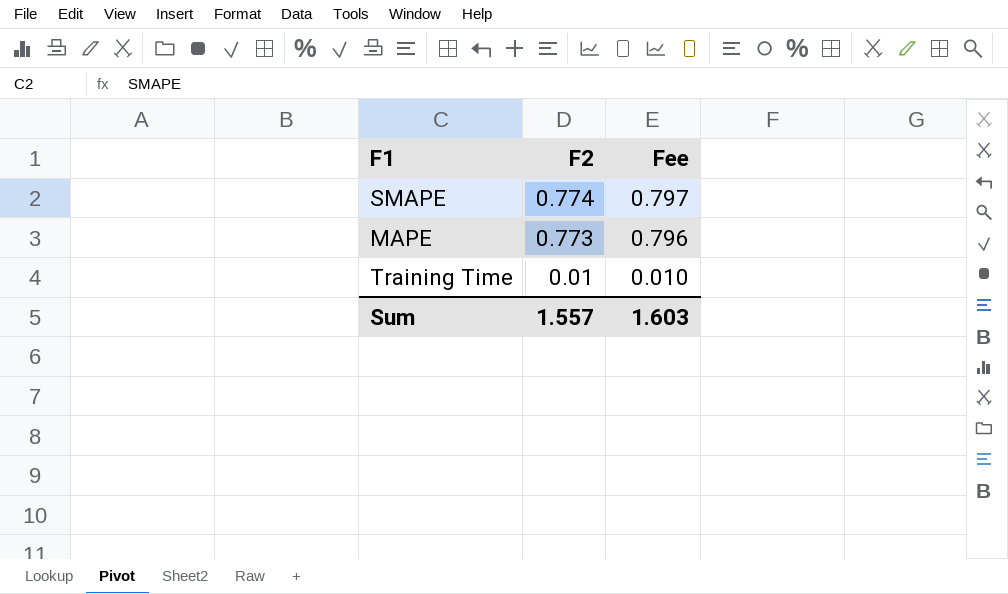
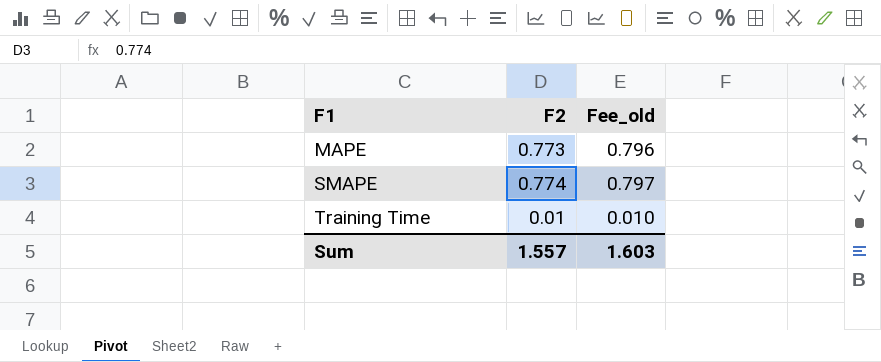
row order: F2 descending -> F1 ascending
column name: Fee -> Fee_old

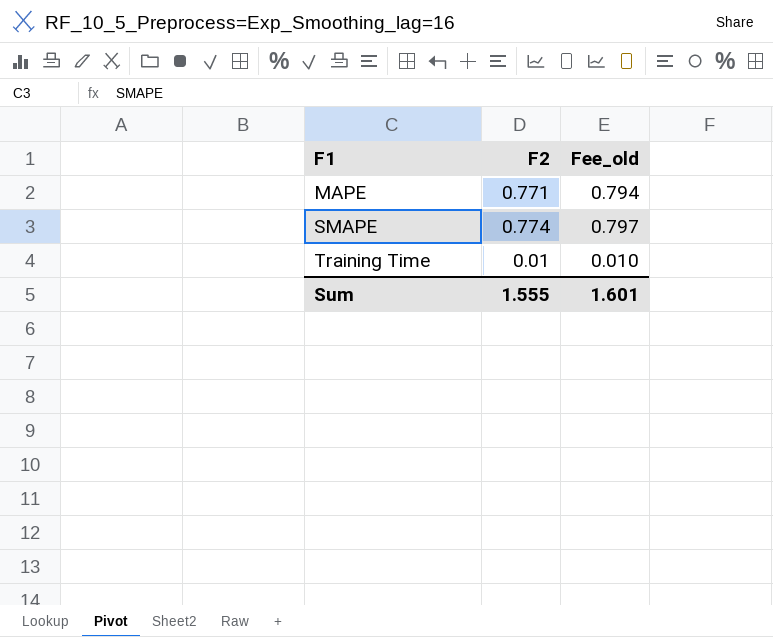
MAPE | F2: 0.773 -> 0.771
MAPE | Fee_old: 0.796 -> 0.794
Sum | F2: 1.557 -> 1.555
Sum | Fee_old: 1.603 -> 1.601

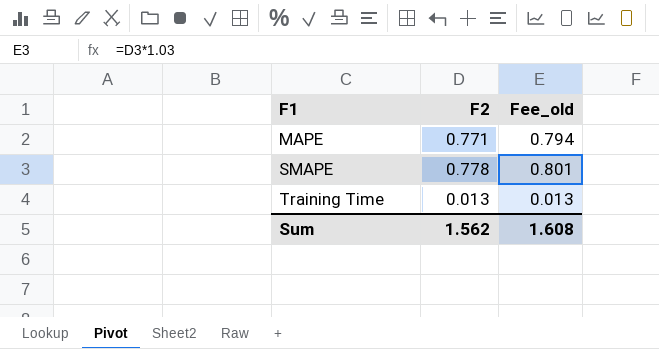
SMAPE | F2: 0.774 -> 0.778
SMAPE | Fee_old: 0.797 -> 0.801
Training Time | F2: 0.01 -> 0.013
Training Time | Fee_old: 0.010 -> 0.013
Sum | F2: 1.555 -> 1.562
Sum | Fee_old: 1.601 -> 1.608

